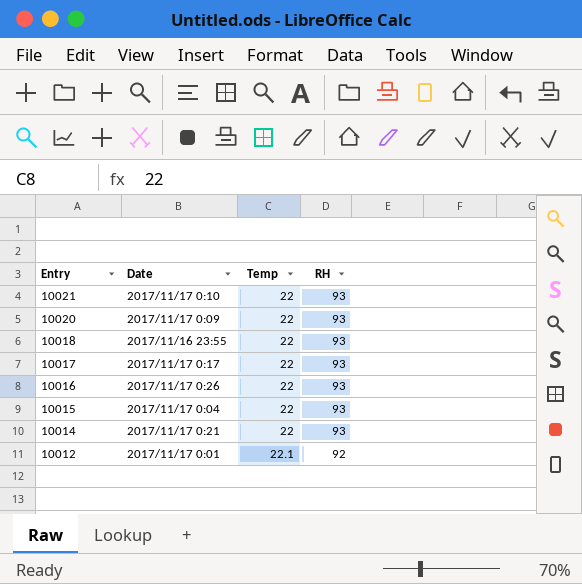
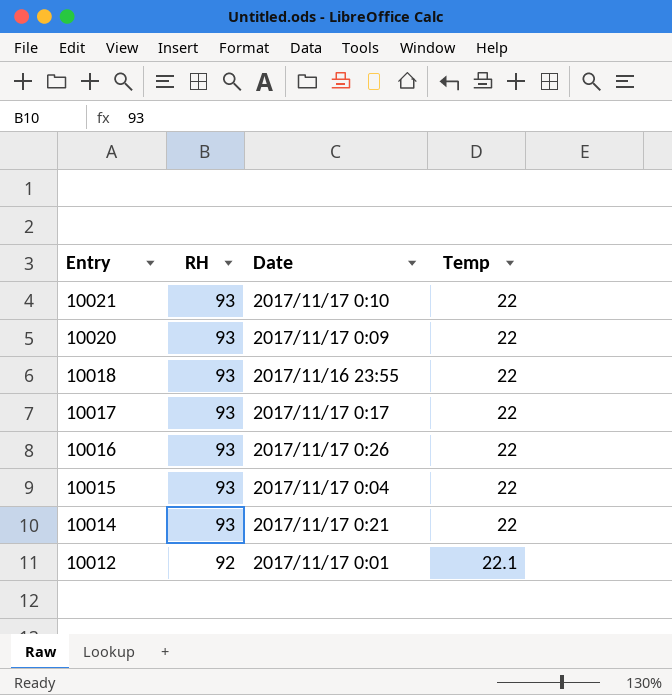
column RH | position: 4 -> 2

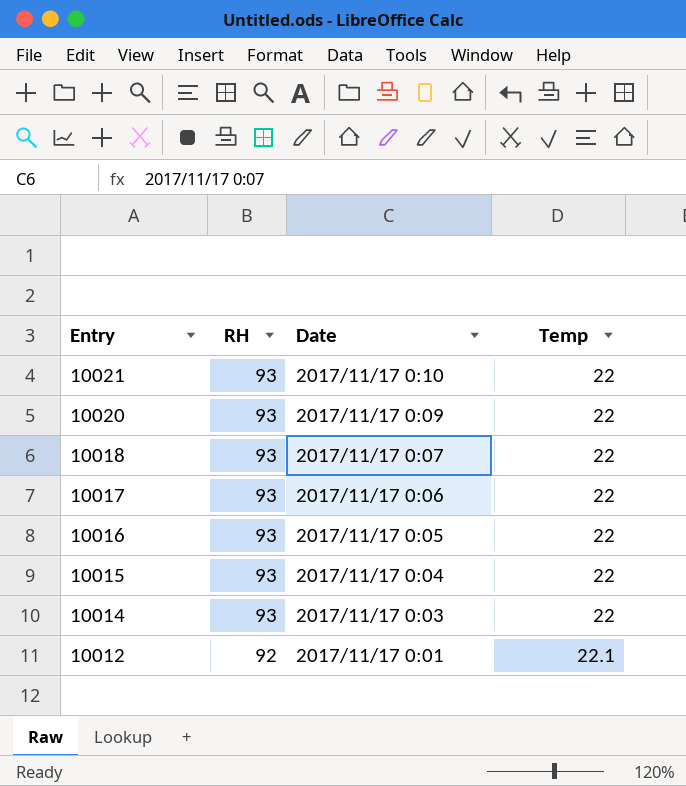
10018 | Date: 2017/11/16 23:55 -> 2017/11/17 0:07
10017 | Date: 2017/11/17 0:17 -> 2017/11/17 0:06
10016 | Date: 2017/11/17 0:26 -> 2017/11/17 0:05
10014 | Date: 2017/11/17 0:21 -> 2017/11/17 0:03

